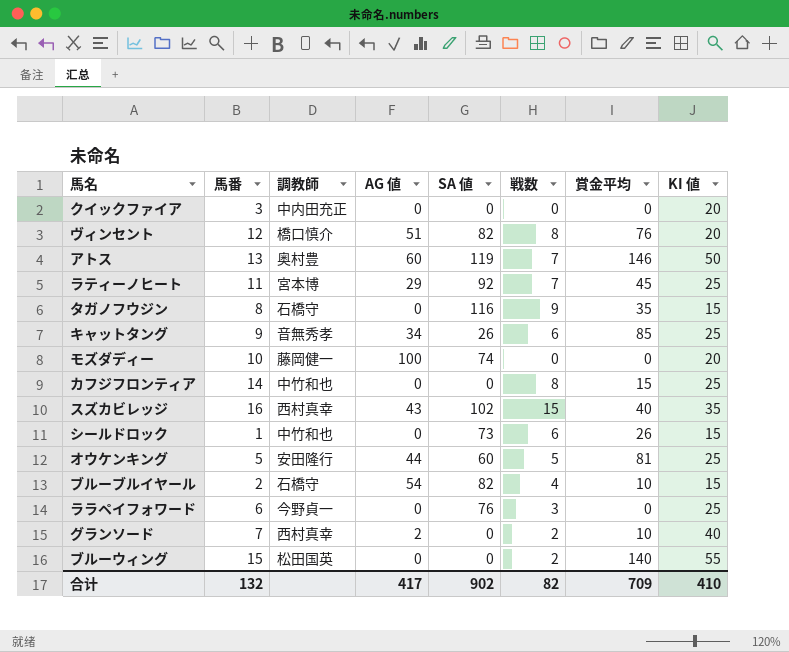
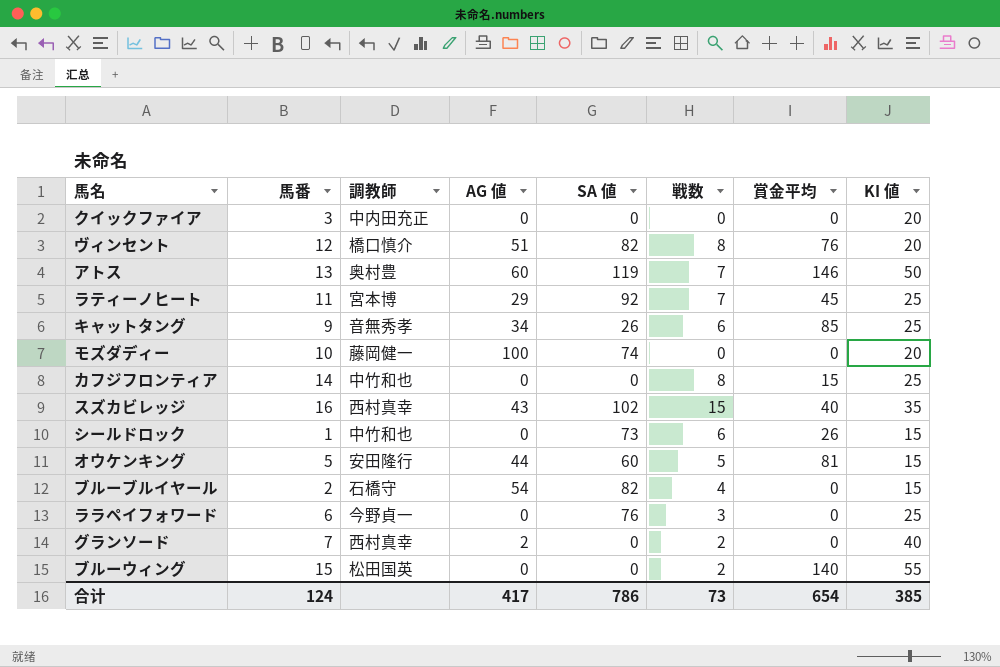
row タガノフウジン: 8 | 石橋守 | 0 | 116 | 9 | 35 | 15 -> none
オウケンキング | KI 値: 25 -> 15
ブルーブルイヤール | 賞金平均: 10 -> 0
グランソード | 賞金平均: 10 -> 0
合计 | 馬番: 132 -> 124
合计 | SA 値: 902 -> 786
合计 | 戦数: 82 -> 73
合计 | 賞金平均: 709 -> 654
合计 | KI 値: 410 -> 385

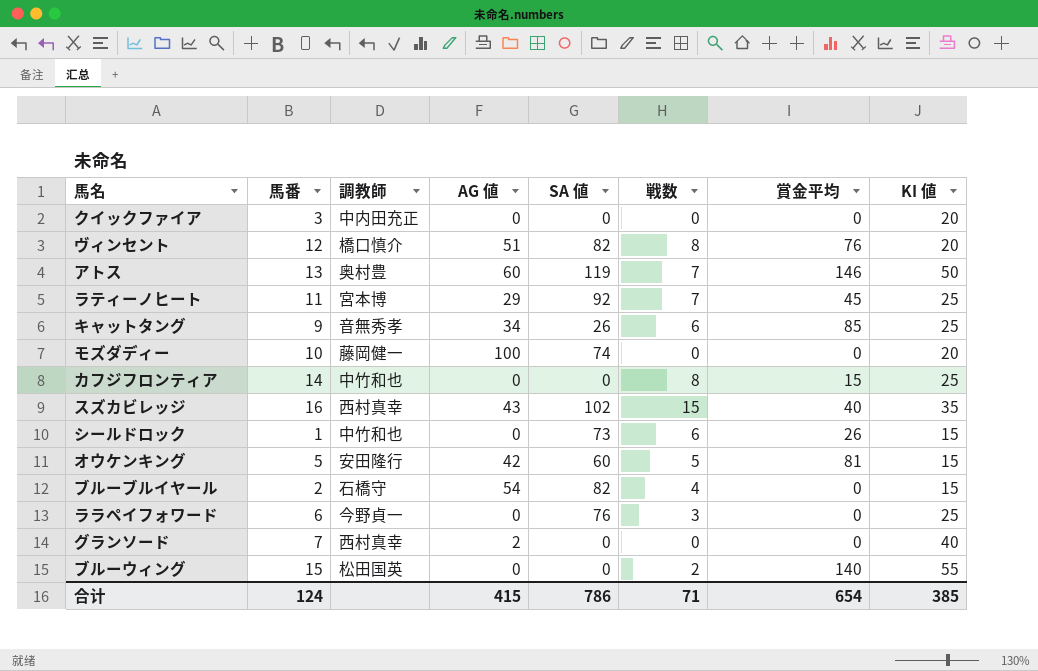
オウケンキング | AG 値: 44 -> 42
グランソード | 戦数: 2 -> 0
合计 | AG 値: 417 -> 415
合计 | 戦数: 73 -> 71

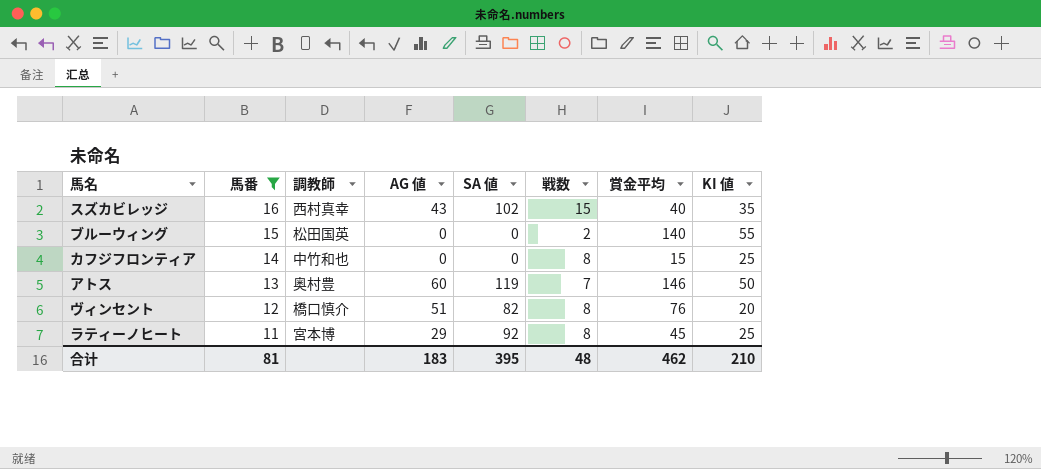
filter: none -> 馬番 >= 11
row order: none -> 馬番 descending
ラティーノヒート | 戦数: 7 -> 8
合计 | 馬番: 124 -> 81
合计 | AG 値: 415 -> 183
合计 | SA 値: 786 -> 395
合计 | 戦数: 71 -> 48
合计 | 賞金平均: 654 -> 462
合计 | KI 値: 385 -> 210

